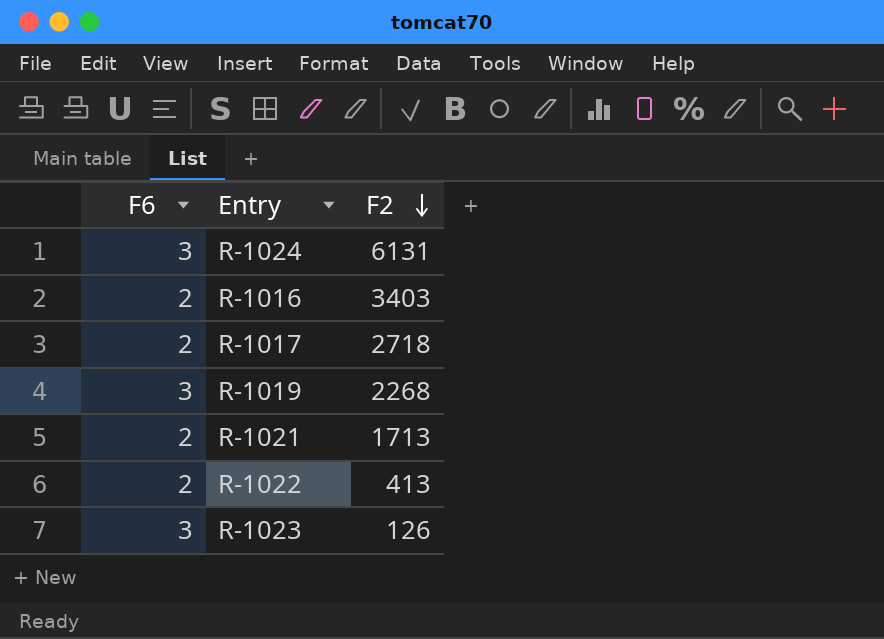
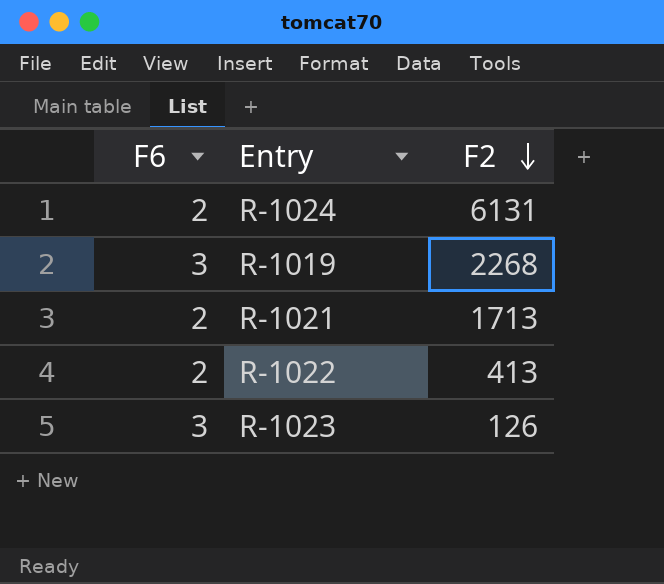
row R-1016: 2 | 3403 -> none
row R-1017: 2 | 2718 -> none
R-1024 | F6: 3 -> 2

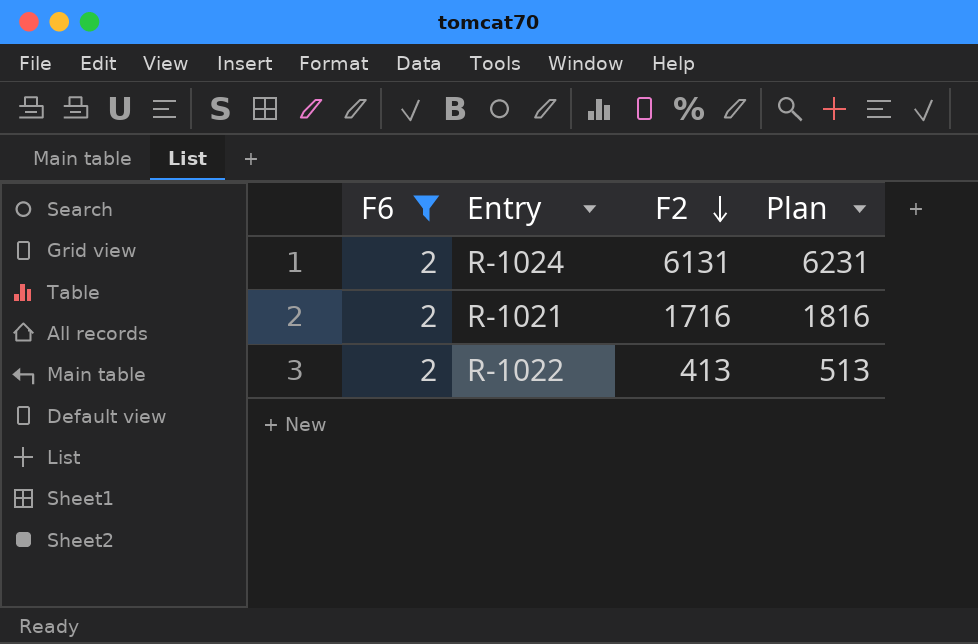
filter: none -> F6 = 2
column Plan | formula: none -> [F2] + 100
R-1021 | F2: 1713 -> 1716

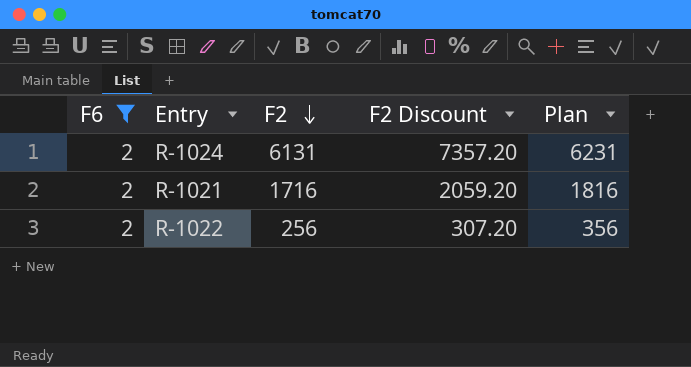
column F2 Discount | formula: none -> [F2] * 1.2
R-1022 | F2: 413 -> 256
R-1022 | Plan: 513 -> 356

